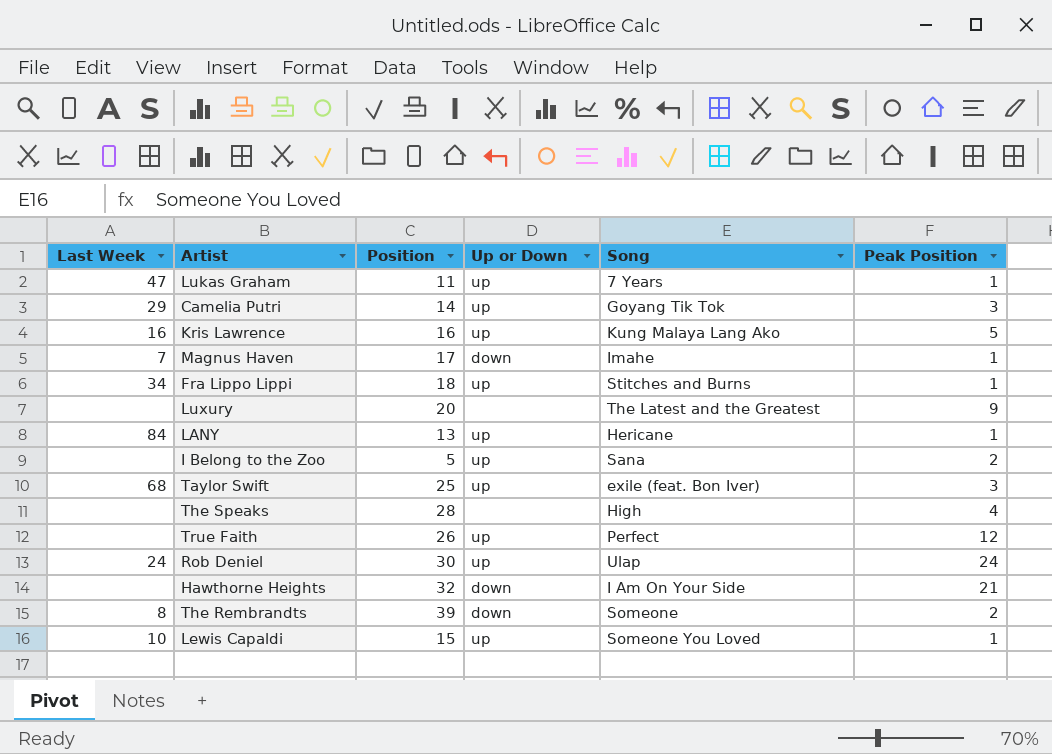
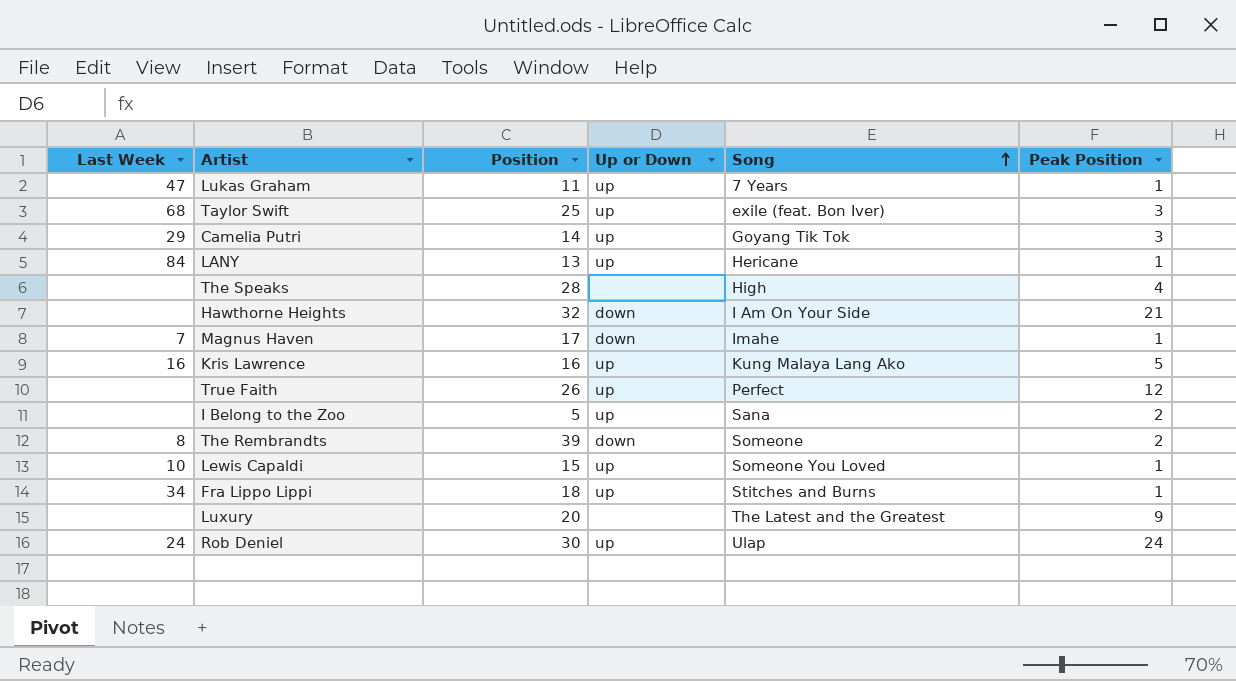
row order: none -> Song ascending

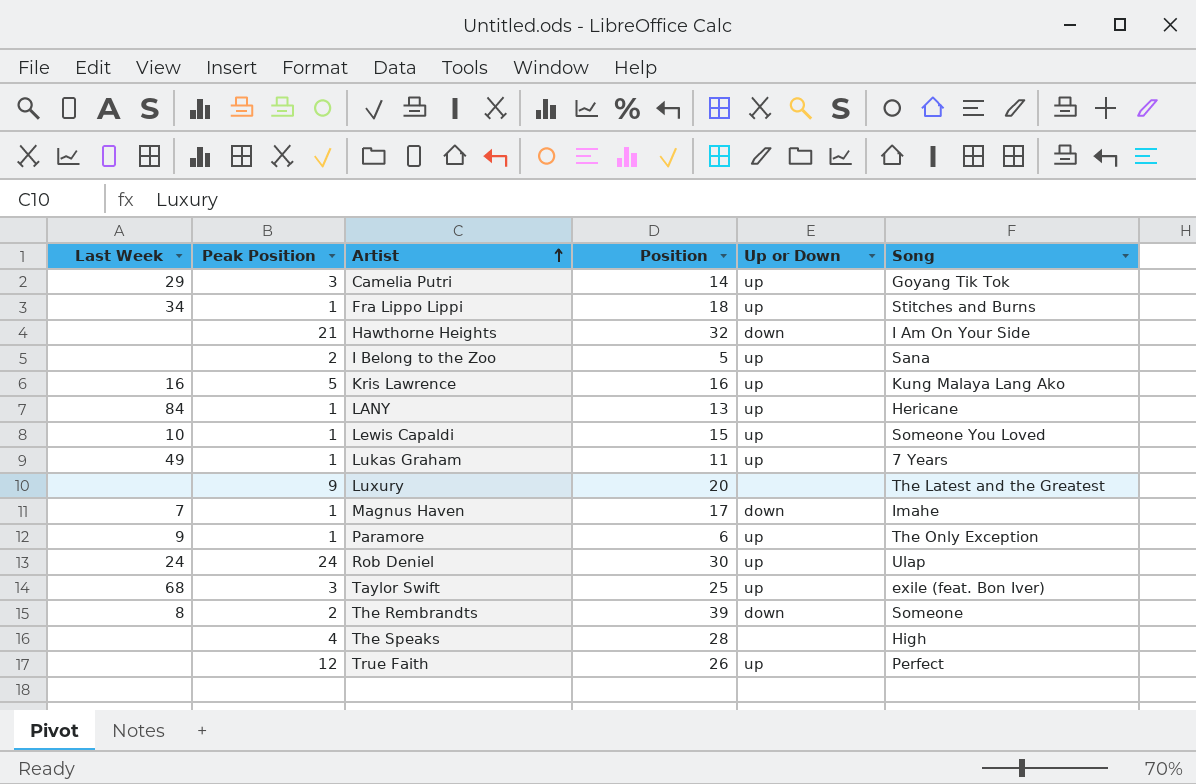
row order: Song ascending -> Artist ascending
column Peak Position | position: 6 -> 2
Lukas Graham | Last Week: 47 -> 49
row Paramore: none -> 9 | 1 | 6 | up | The Only Exception

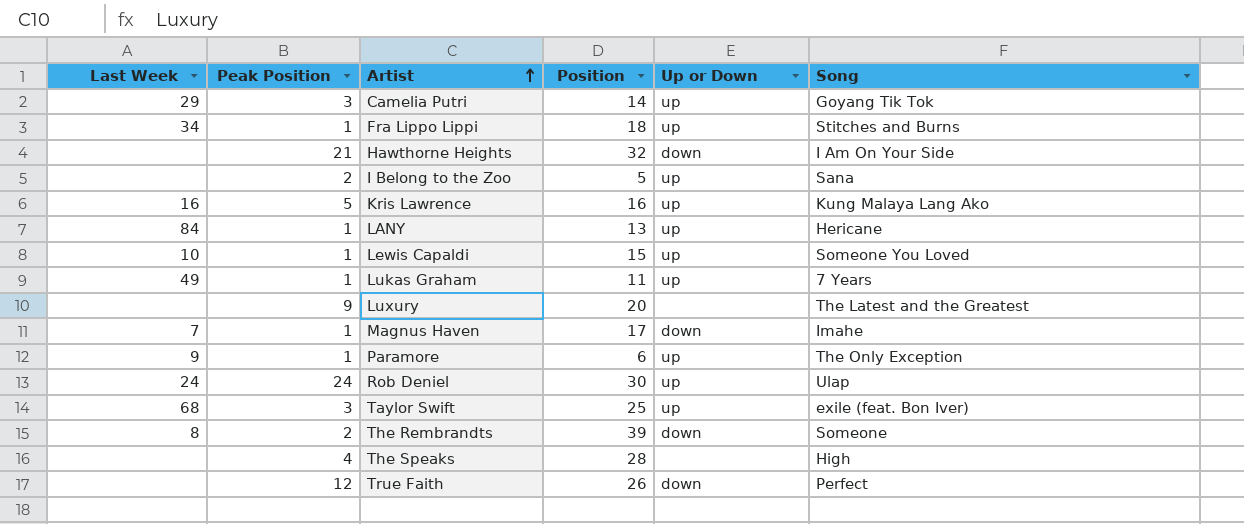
True Faith | Up or Down: up -> down

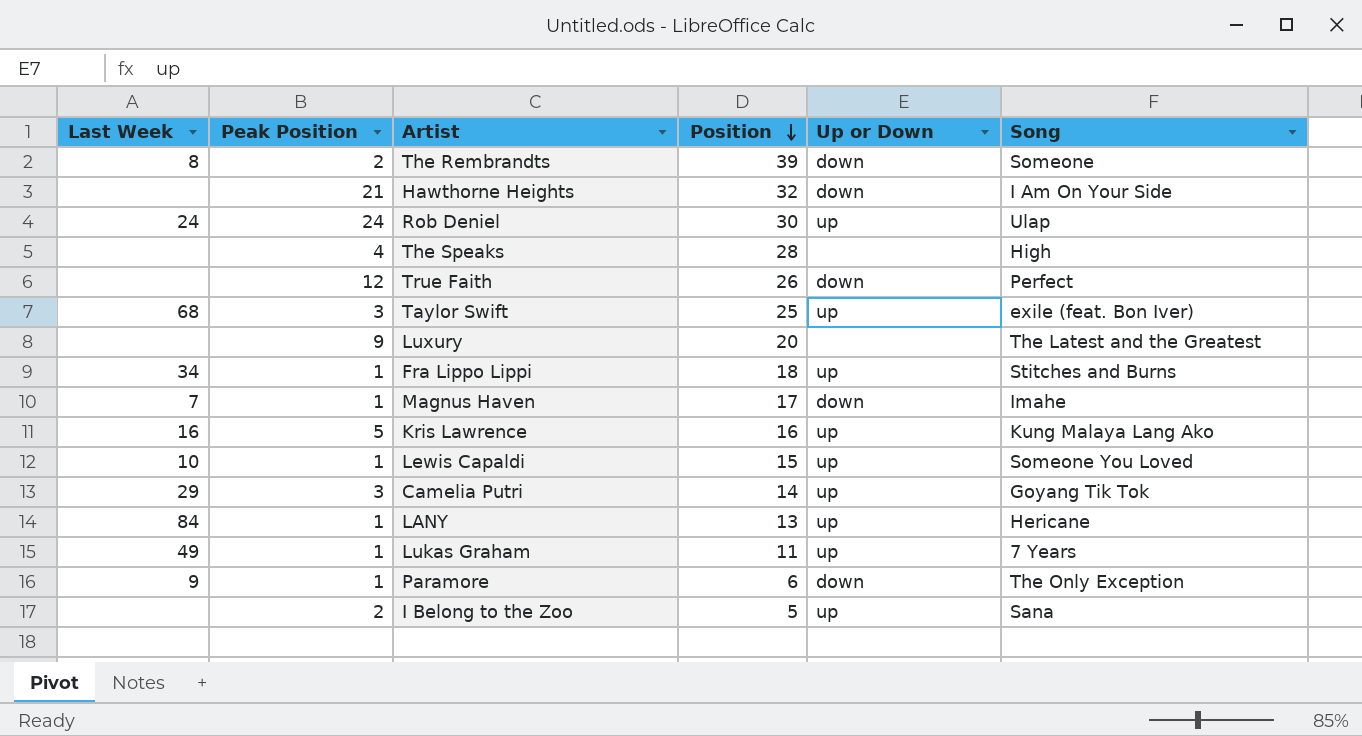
row order: Artist ascending -> Position descending
Paramore | Up or Down: up -> down

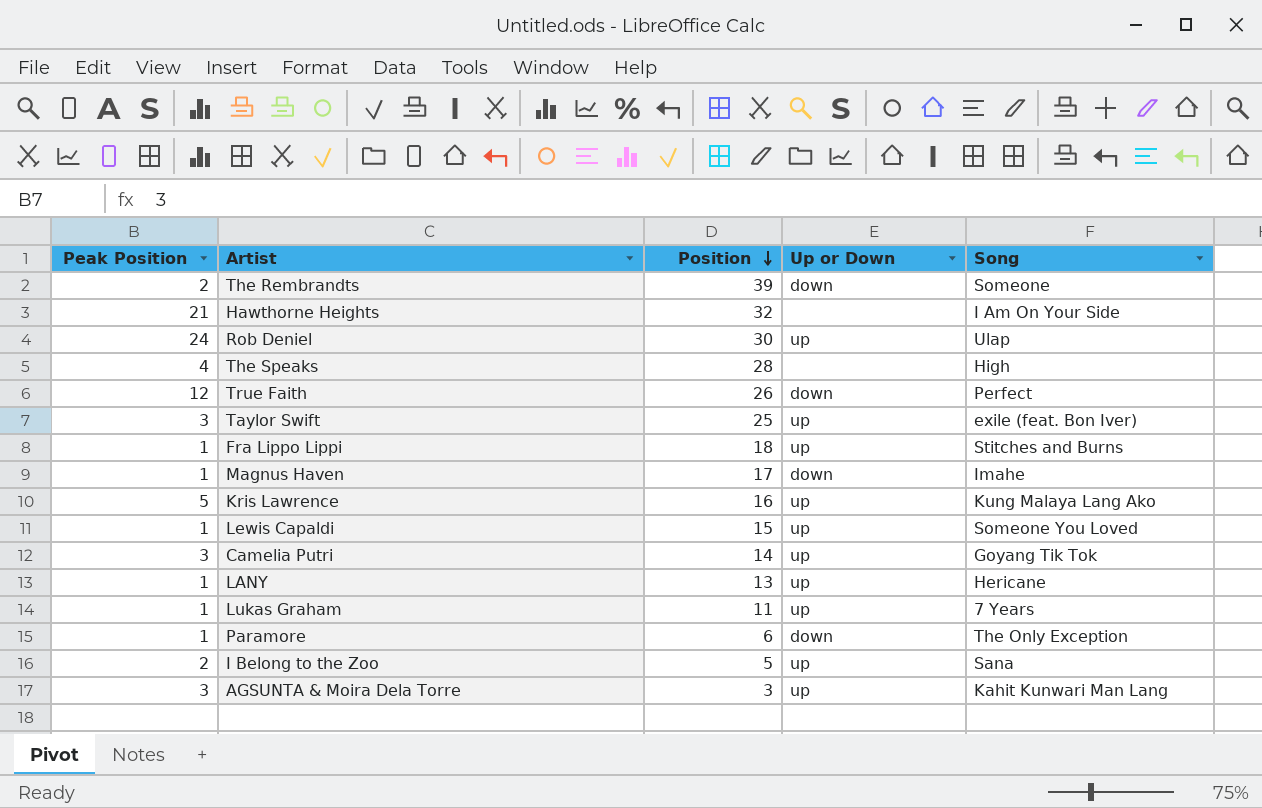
column Last Week | position: 1 -> none
row Luxury: none | 9 | 20 | none | The Latest and the Greatest -> none
Hawthorne Heights | Up or Down: down -> none
row AGSUNTA & Moira Dela Torre: none -> 3 | 3 | up | Kahit Kunwari Man Lang

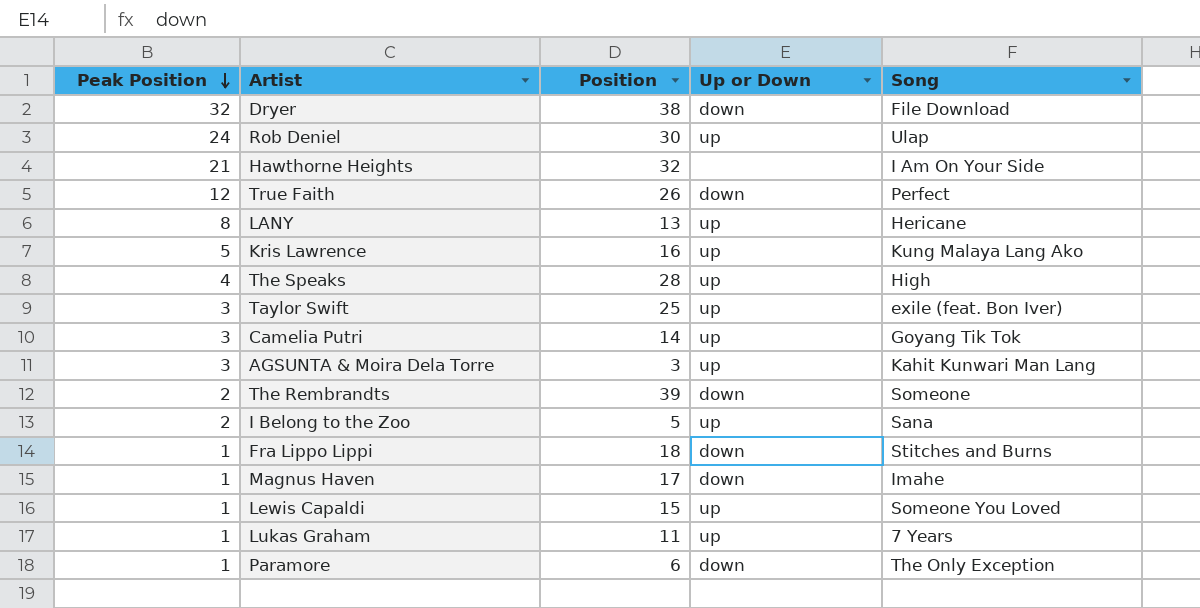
row order: Position descending -> Peak Position descending
row Dryer: none -> 32 | 38 | down | File Download
LANY | Peak Position: 1 -> 8
The Speaks | Up or Down: none -> up
Fra Lippo Lippi | Up or Down: up -> down

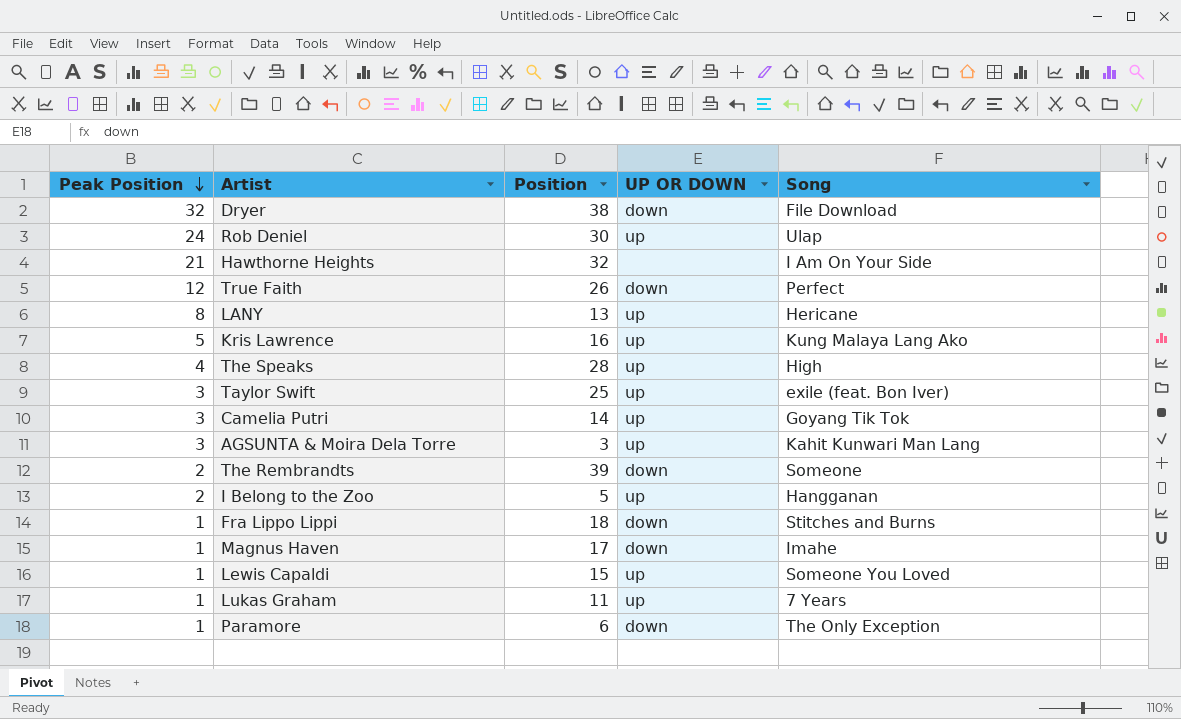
column name: Up or Down -> UP OR DOWN
I Belong to the Zoo | Song: Sana -> Hangganan

